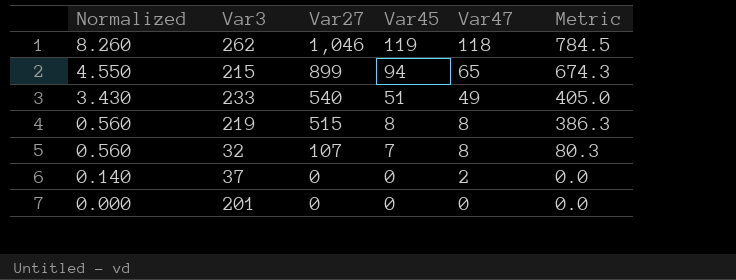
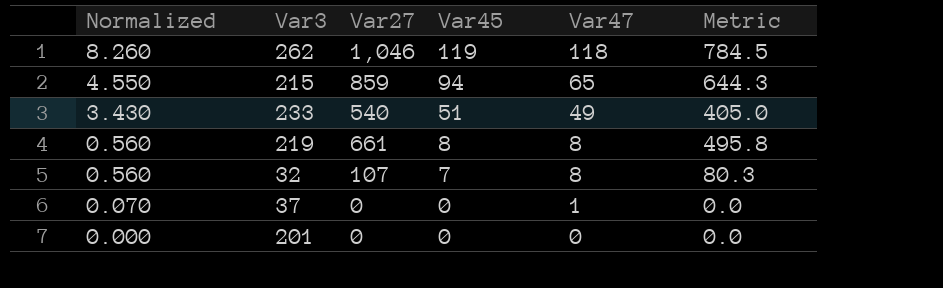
215 | Var27: 899 -> 859
215 | Metric: 674.3 -> 644.3
219 | Var27: 515 -> 661
219 | Metric: 386.3 -> 495.8
37 | Normalized: 0.140 -> 0.070
37 | Var47: 2 -> 1

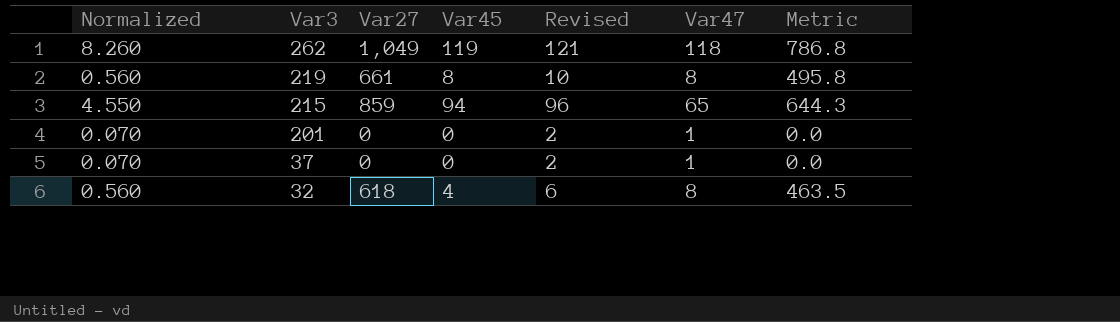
row order: Normalized descending -> Var3 descending
column Revised | formula: none -> [Var45] + 2
row 233: 3.430 | 540 | 51 | 49 | 405.0 -> none
262 | Var27: 1,046 -> 1,049
262 | Metric: 784.5 -> 786.8
201 | Normalized: 0.000 -> 0.070
201 | Var47: 0 -> 1
32 | Var27: 107 -> 618
32 | Var45: 7 -> 4
32 | Metric: 80.3 -> 463.5

